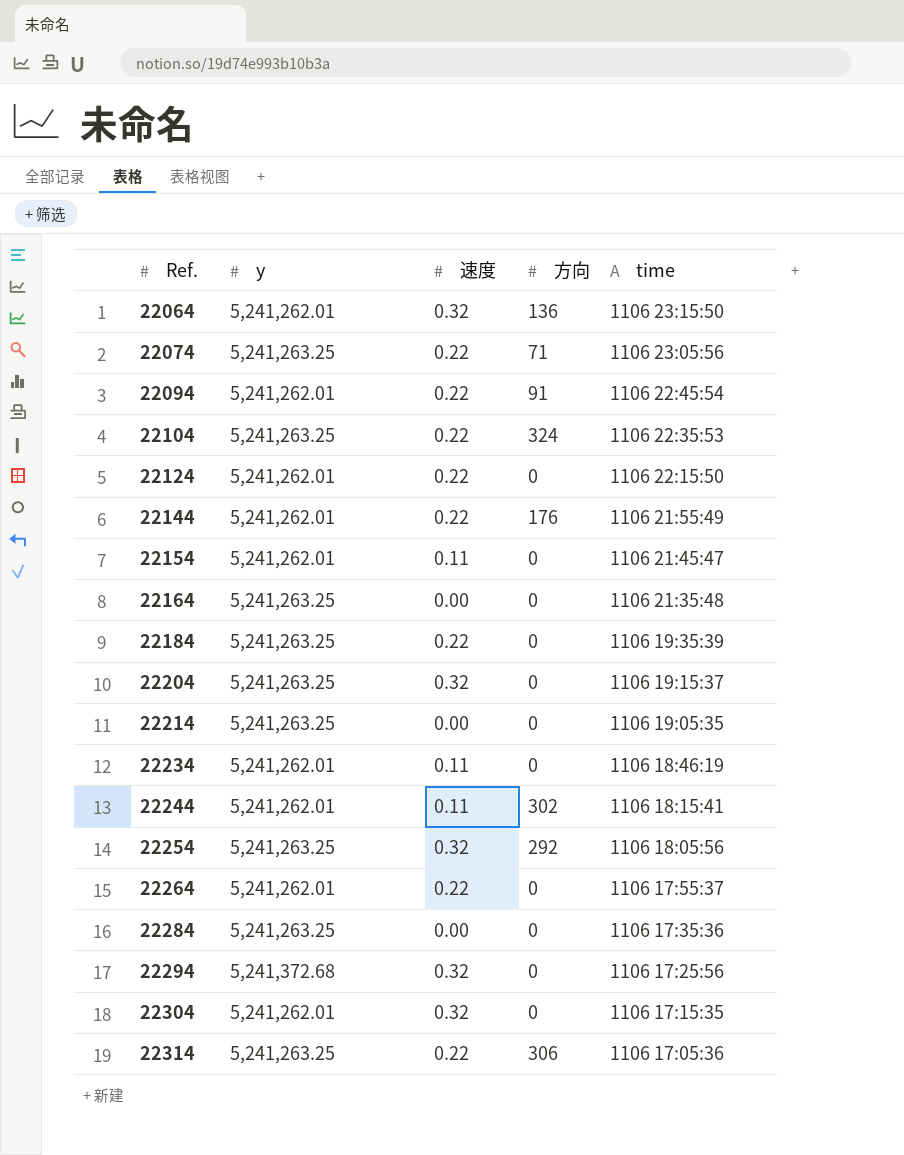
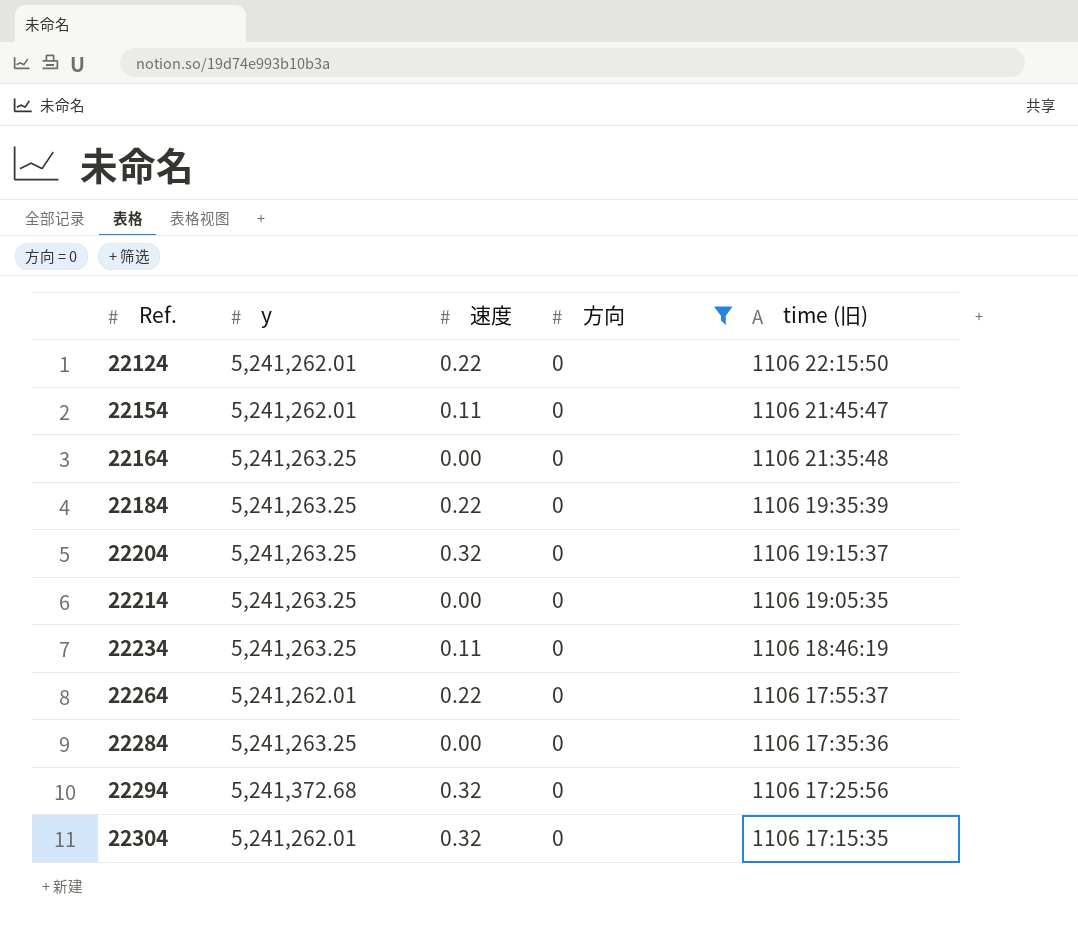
filter: none -> 方向 = 0
column name: time -> time (旧)
22234 | y: 5,241,262.01 -> 5,241,263.25

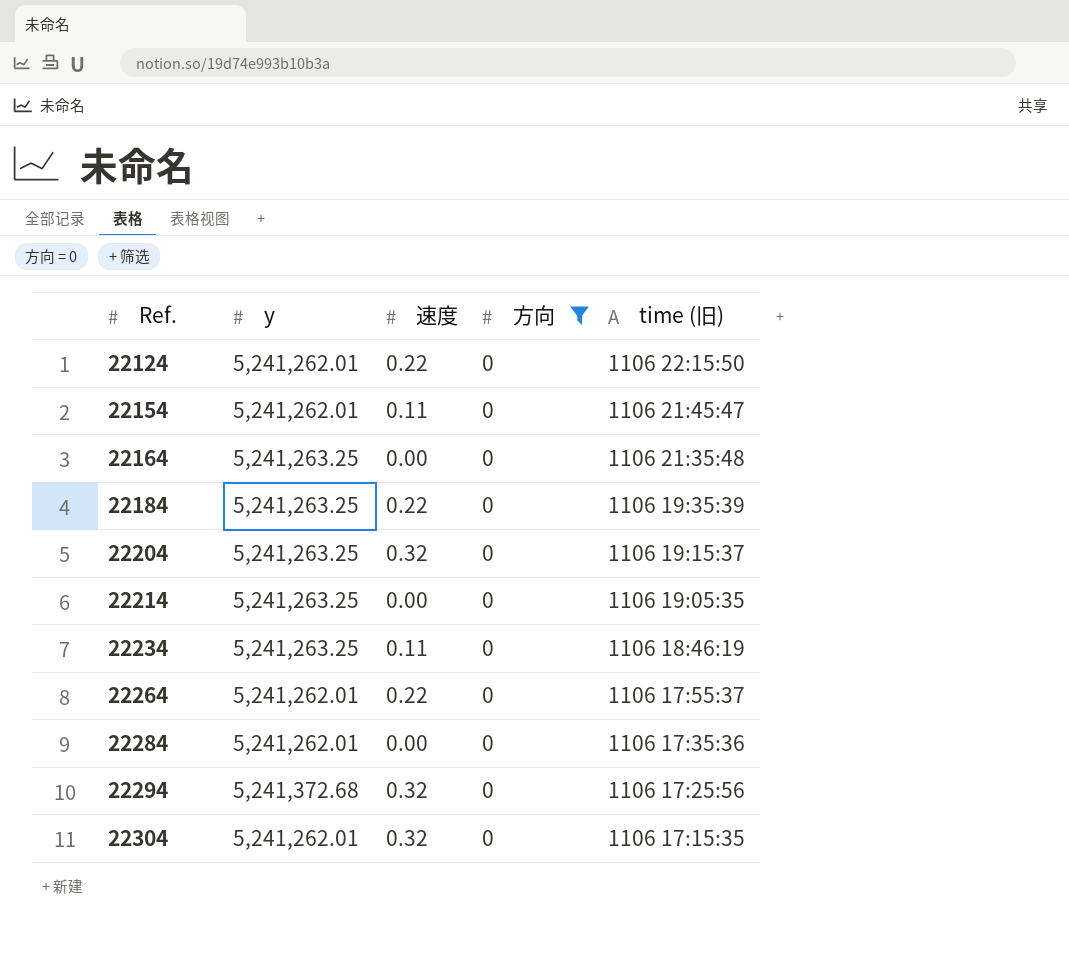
22284 | y: 5,241,263.25 -> 5,241,262.01

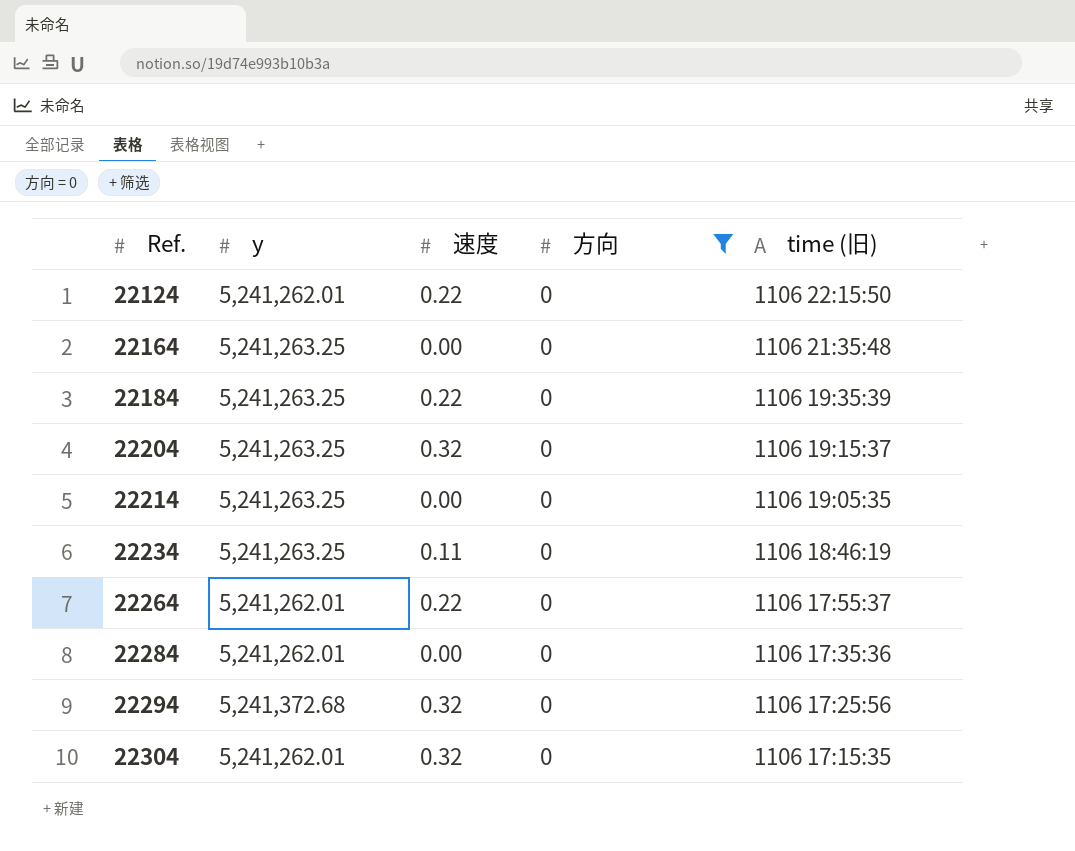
row 22154: 5,241,262.01 | 0.11 | 0 | 1106 21:45:47 -> none

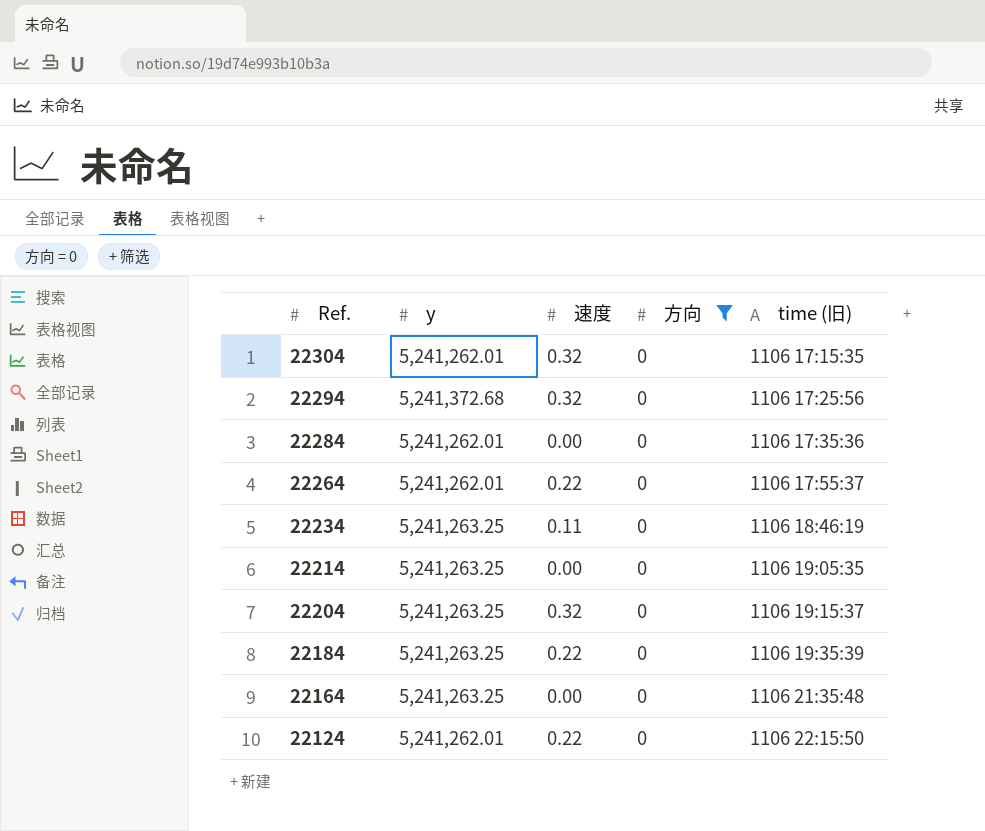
row order: Ref. ascending -> Ref. descending

